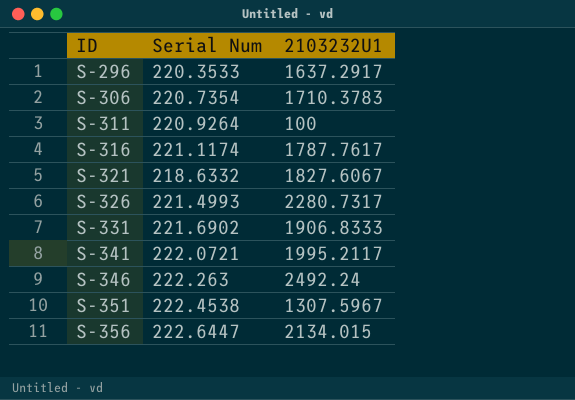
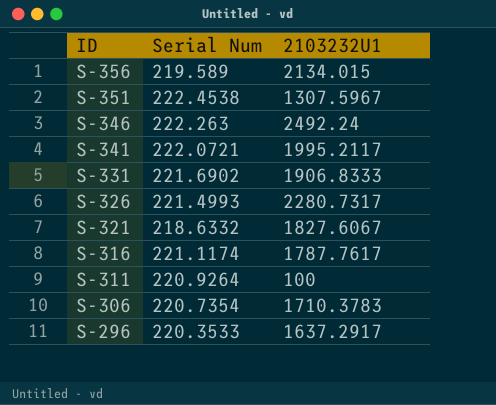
row order: ID ascending -> ID descending
S-356 | Serial Num: 222.6447 -> 219.589

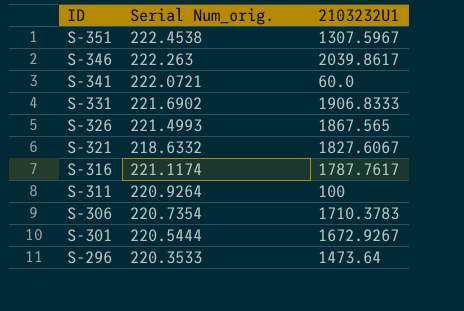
column name: Serial Num -> Serial Num_orig.
row S-356: 219.589 | 2134.015 -> none
S-346 | 2103232U1: 2492.24 -> 2039.8617
S-341 | 2103232U1: 1995.2117 -> 60.0
S-326 | 2103232U1: 2280.7317 -> 1867.565
row S-301: none -> 220.5444 | 1672.9267
S-296 | 2103232U1: 1637.2917 -> 1473.64

